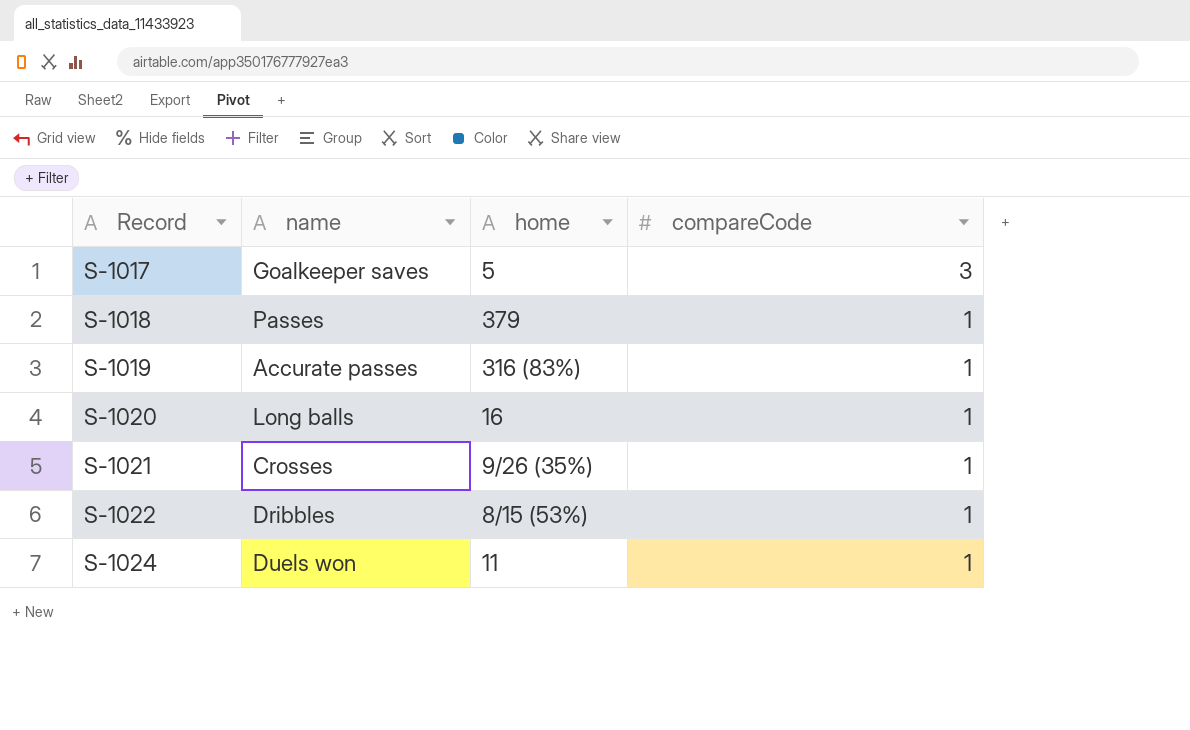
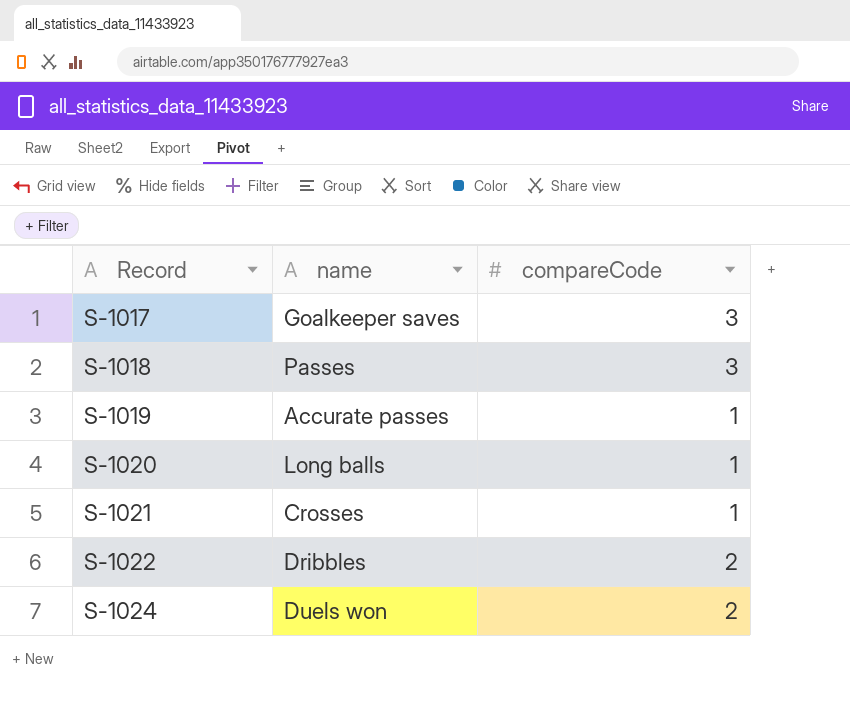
column home | position: 3 -> none
S-1018 | compareCode: 1 -> 3
S-1022 | compareCode: 1 -> 2
S-1024 | compareCode: 1 -> 2

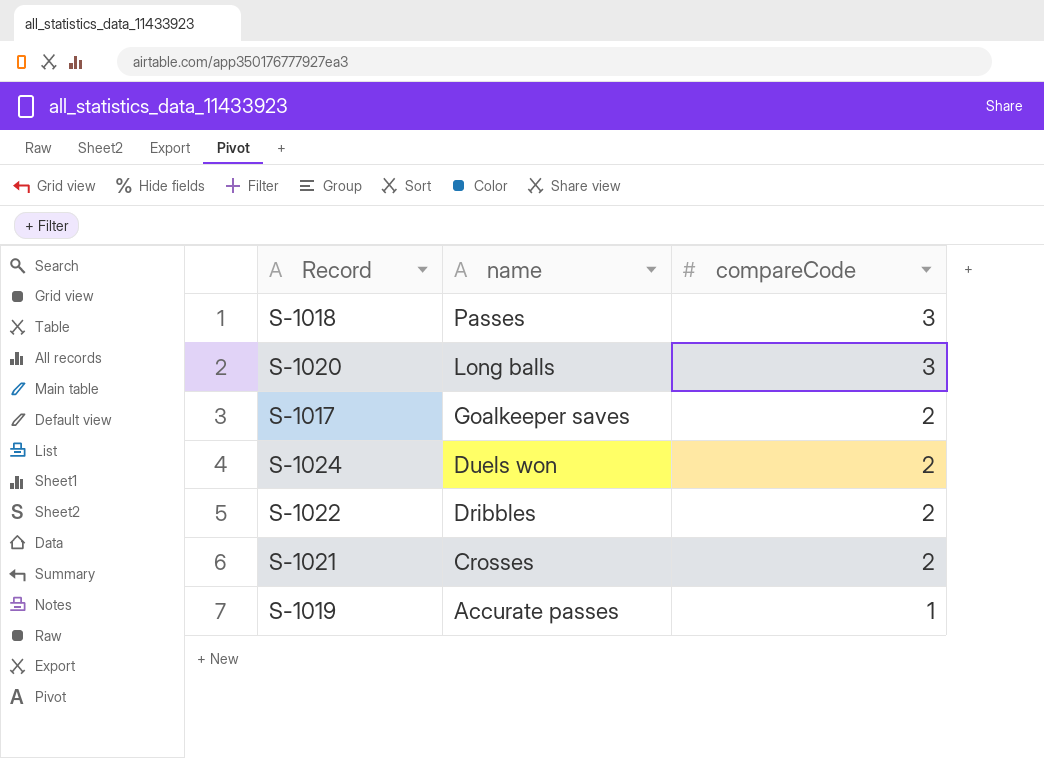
row order: Record ascending -> name descending
S-1020 | compareCode: 1 -> 3
S-1017 | compareCode: 3 -> 2
S-1021 | compareCode: 1 -> 2

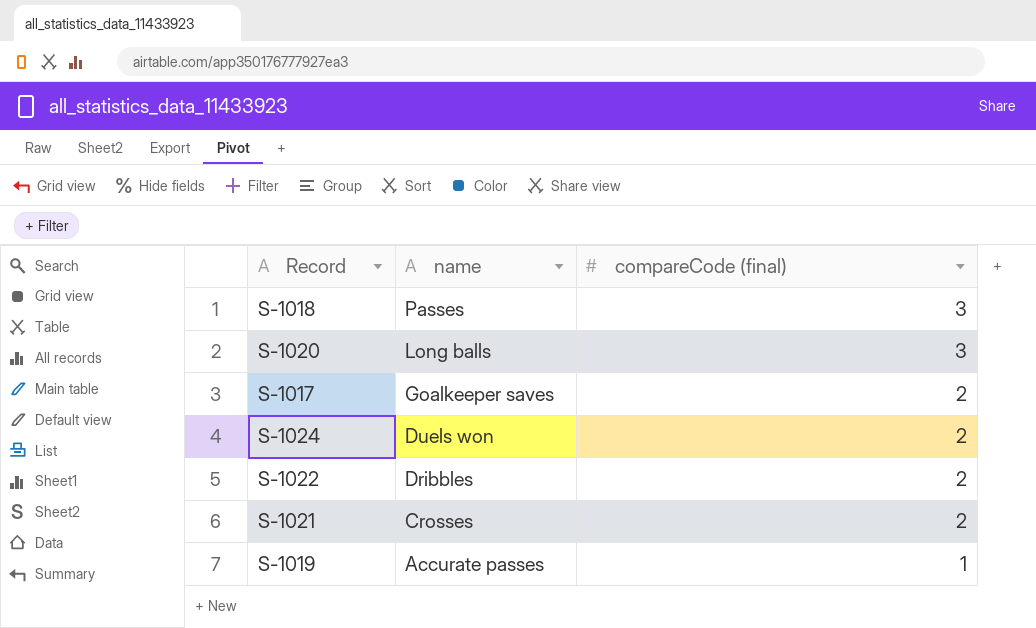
column name: compareCode -> compareCode (final)

